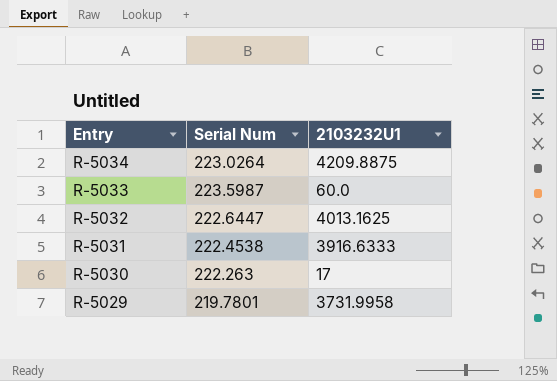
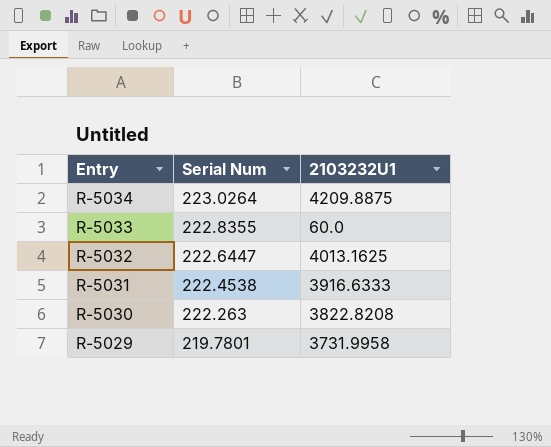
R-5033 | Serial Num: 223.5987 -> 222.8355
R-5030 | 2103232U1: 17 -> 3822.8208

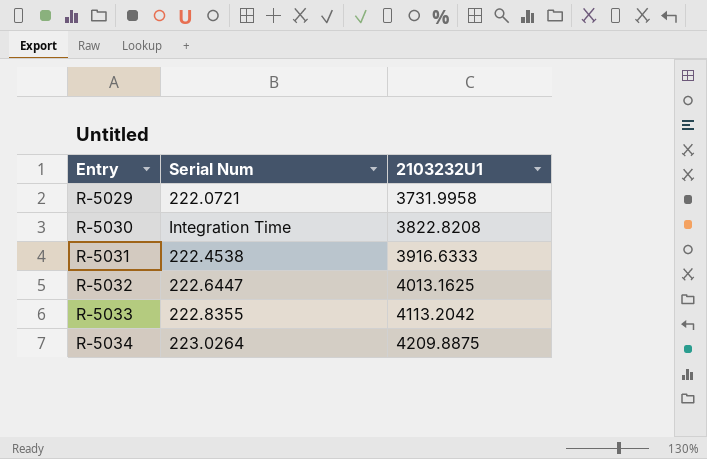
row order: Entry descending -> Entry ascending
R-5029 | Serial Num: 219.7801 -> 222.0721
R-5030 | Serial Num: 222.263 -> Integration Time
R-5033 | 2103232U1: 60.0 -> 4113.2042

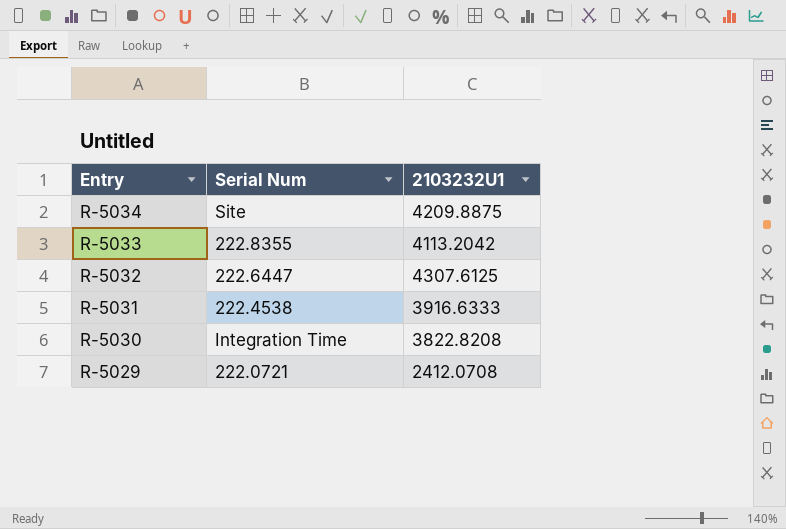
row order: Entry ascending -> Entry descending
R-5034 | Serial Num: 223.0264 -> Site
R-5032 | 2103232U1: 4013.1625 -> 4307.6125
R-5029 | 2103232U1: 3731.9958 -> 2412.0708

